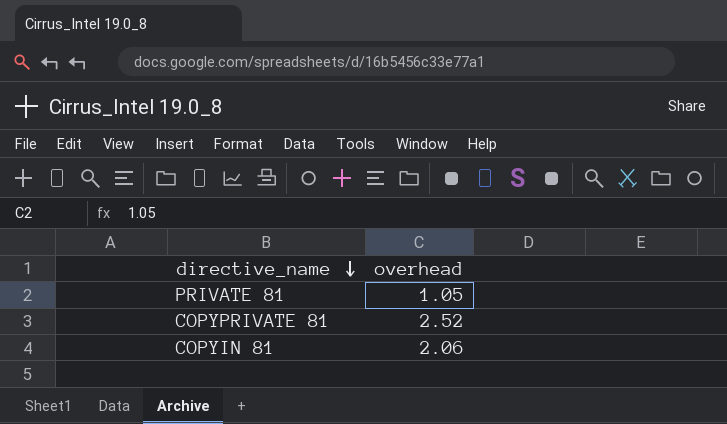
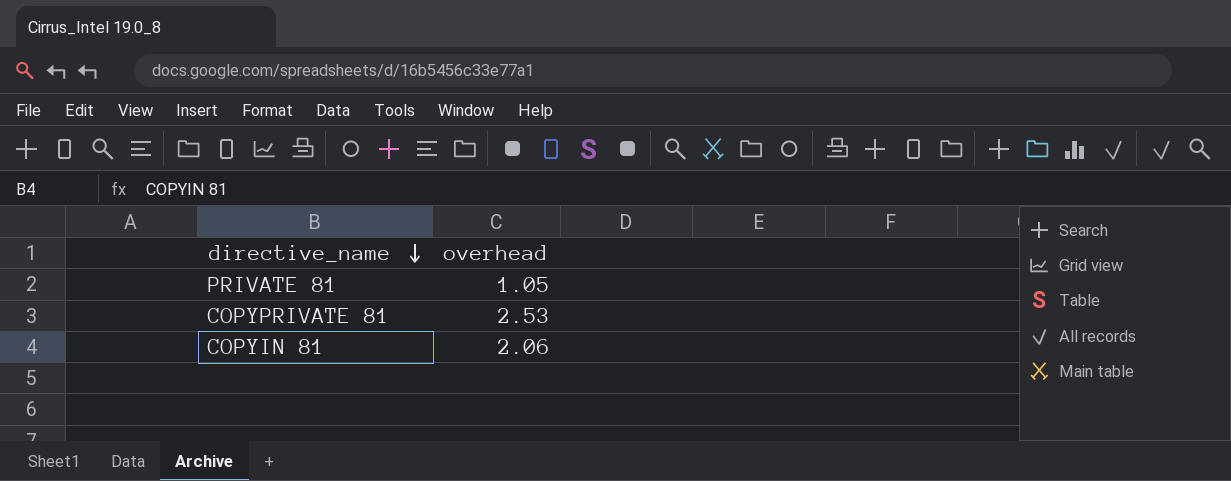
COPYPRIVATE 81 | overhead: 2.52 -> 2.53

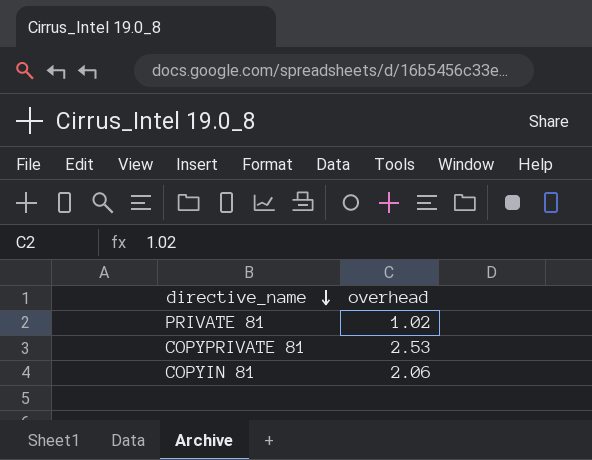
PRIVATE 81 | overhead: 1.05 -> 1.02

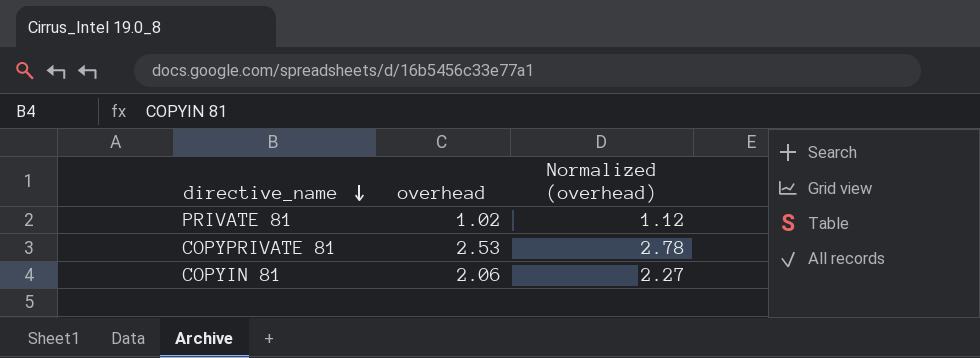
column Normalized (overhead) | formula: none -> [overhead] * 1.1

